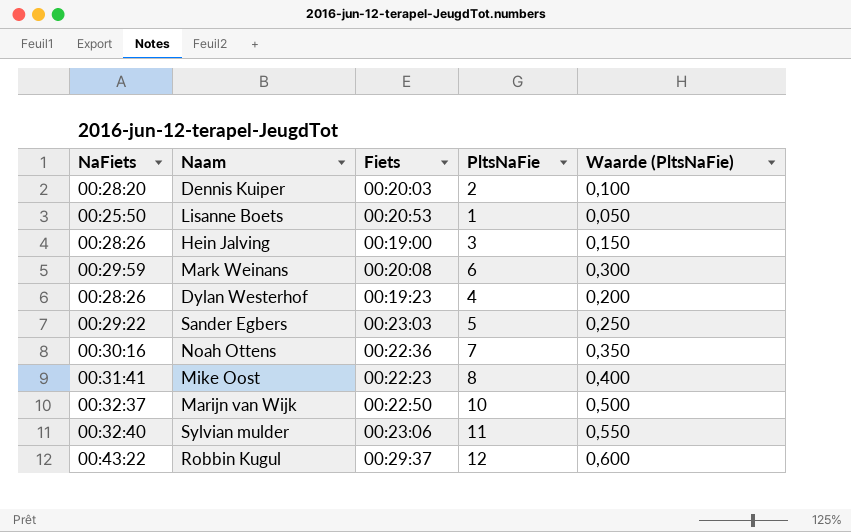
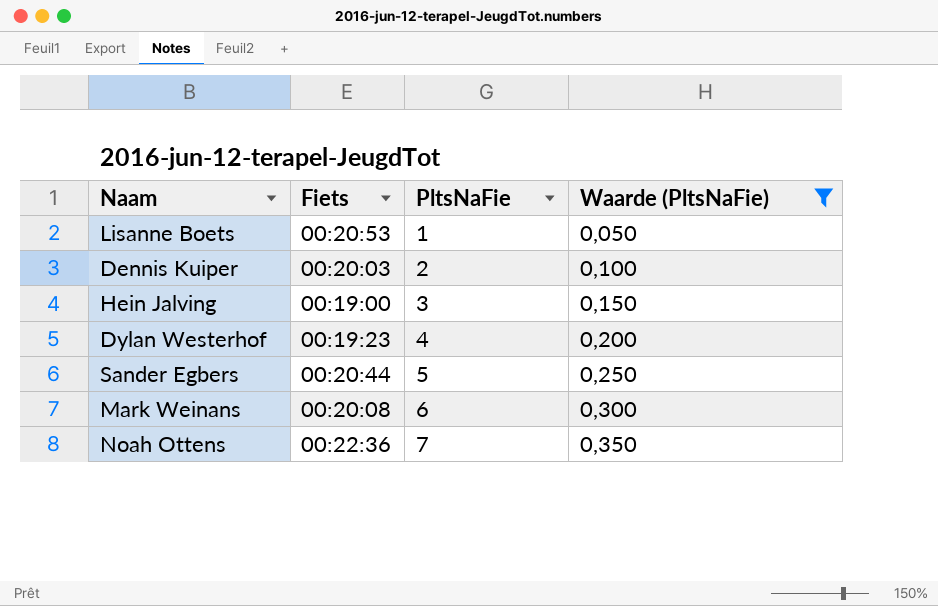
filter: none -> Waarde (PltsNaFie) <= 0,350
row order: none -> PltsNaFie ascending
column NaFiets | position: 1 -> none
Sander Egbers | Fiets: 00:23:03 -> 00:20:44

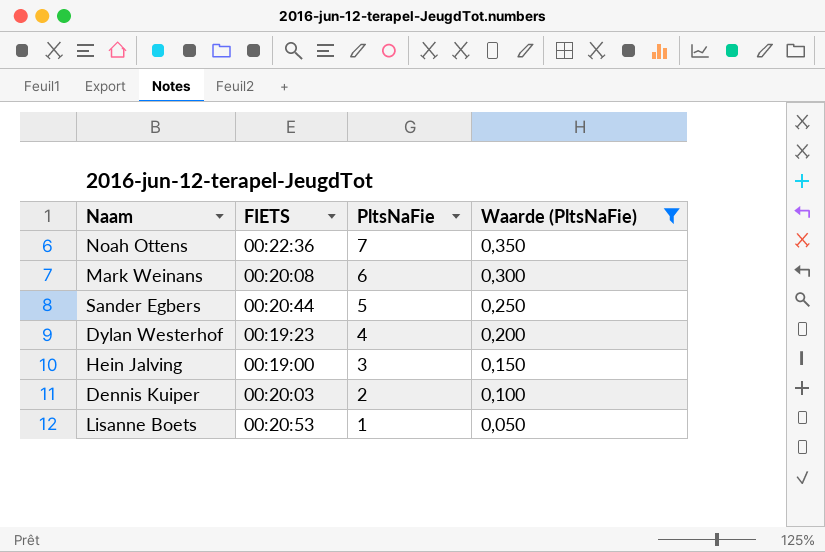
row order: PltsNaFie ascending -> PltsNaFie descending
column name: Fiets -> FIETS

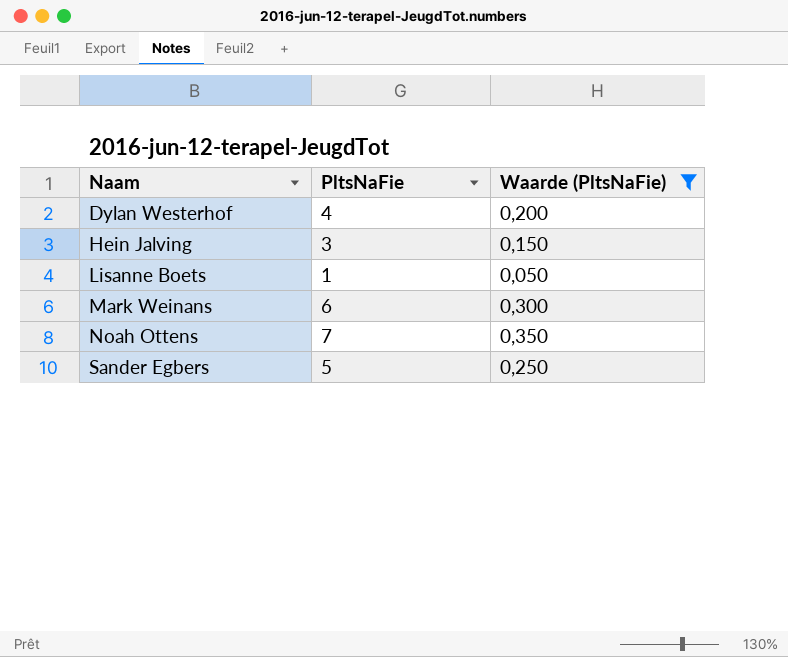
row order: PltsNaFie descending -> Naam ascending
column FIETS | position: 2 -> none
row Dennis Kuiper: 00:20:03 | 2 | 0,100 -> none

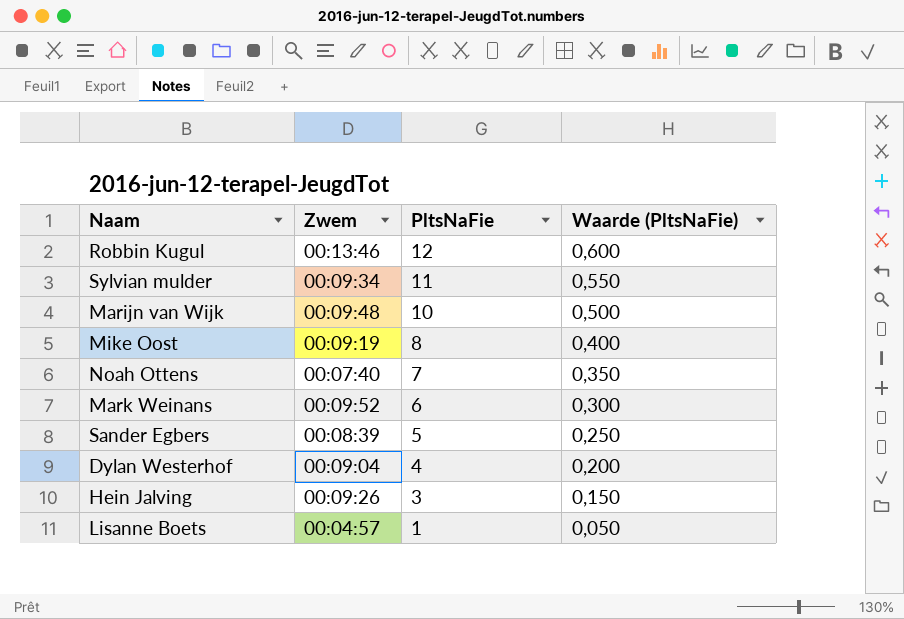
filter: Waarde (PltsNaFie) <= 0,350 -> none
row order: Naam ascending -> PltsNaFie descending
column Zwem | position: none -> 2

